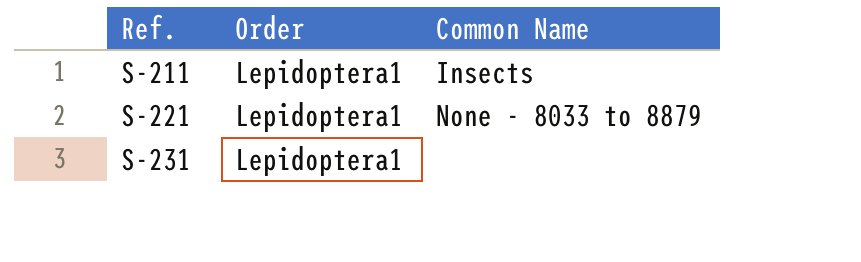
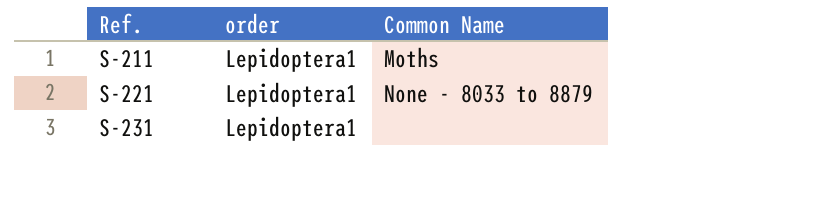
column name: Order -> order
S-211 | Common Name: Insects -> Moths

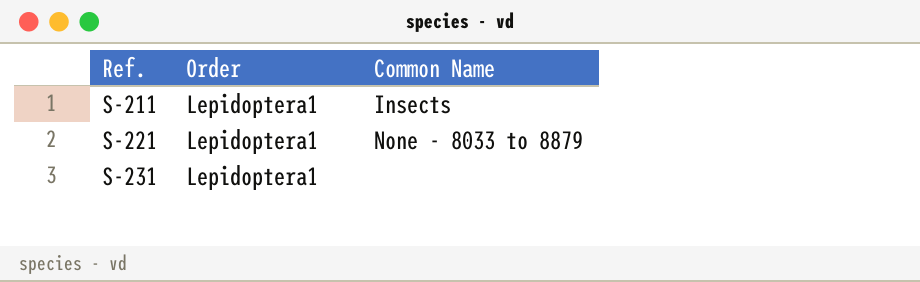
column name: order -> Order
S-211 | Common Name: Moths -> Insects

